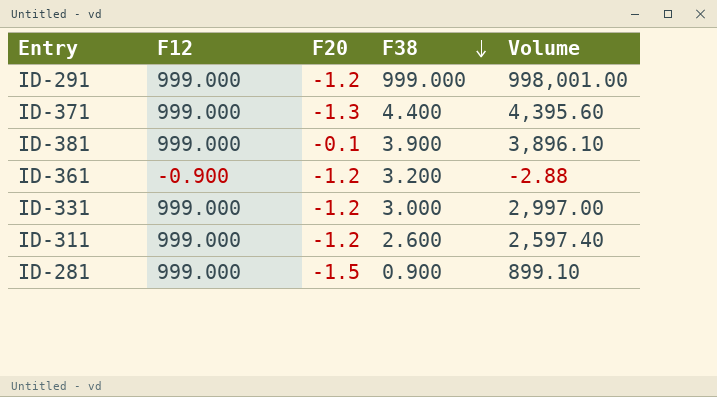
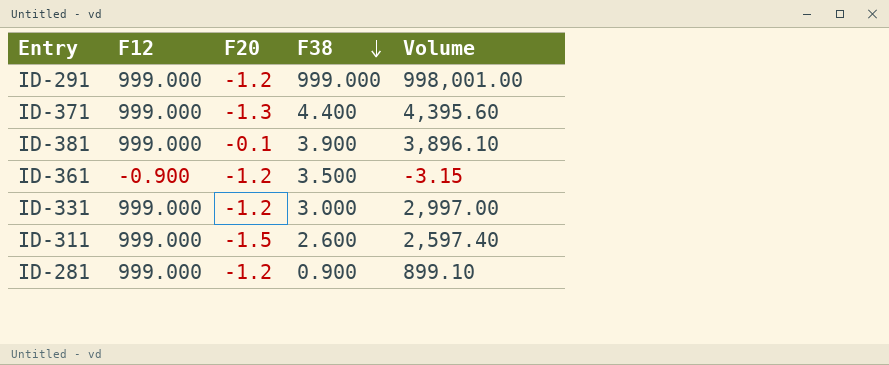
ID-361 | F38: 3.200 -> 3.500
ID-361 | Volume: -2.88 -> -3.15
ID-311 | F20: -1.2 -> -1.5
ID-281 | F20: -1.5 -> -1.2

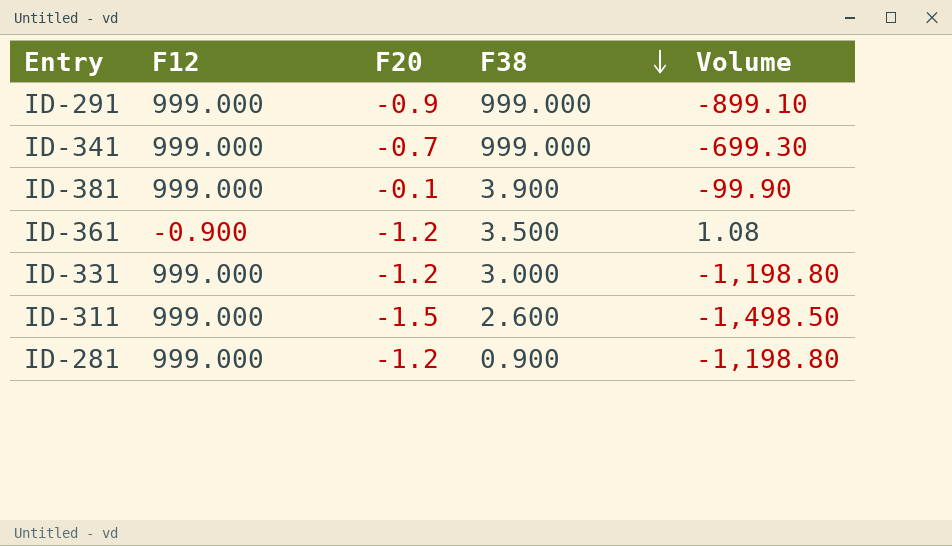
column Volume | formula: [F12] * [F38] -> [F12] * [F20]
row ID-371: 999.000 | -1.3 | 4.400 | 4,395.60 -> none
ID-291 | F20: -1.2 -> -0.9
row ID-341: none -> 999.000 | -0.7 | 999.000 | -699.30

